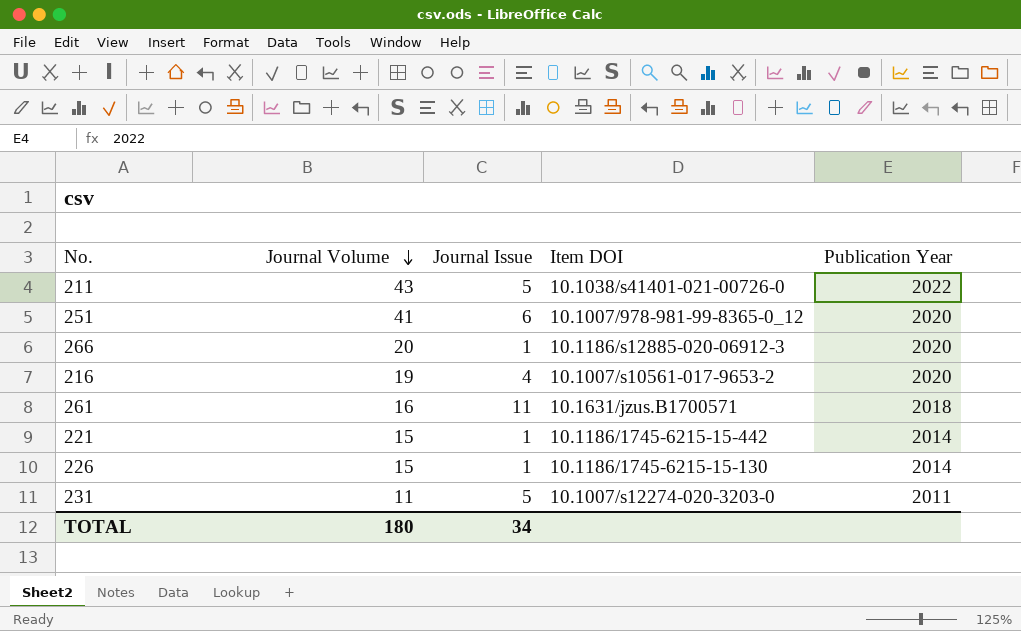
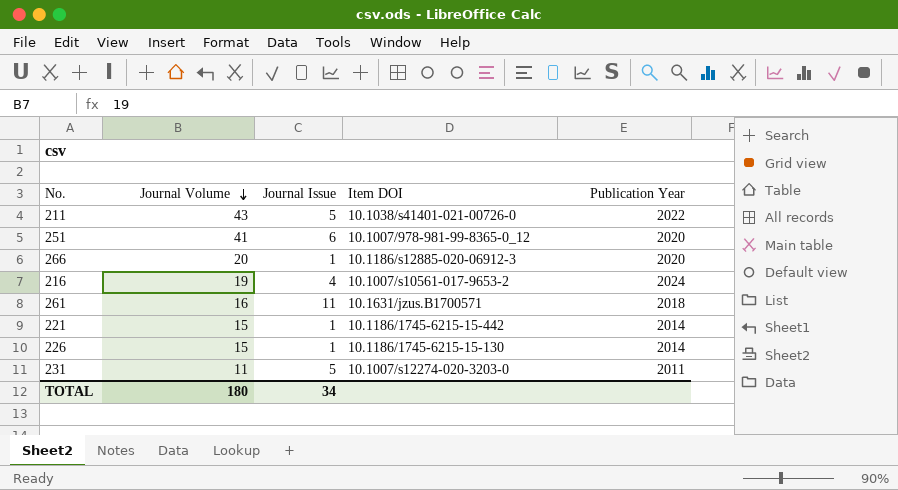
216 | Publication Year: 2020 -> 2024

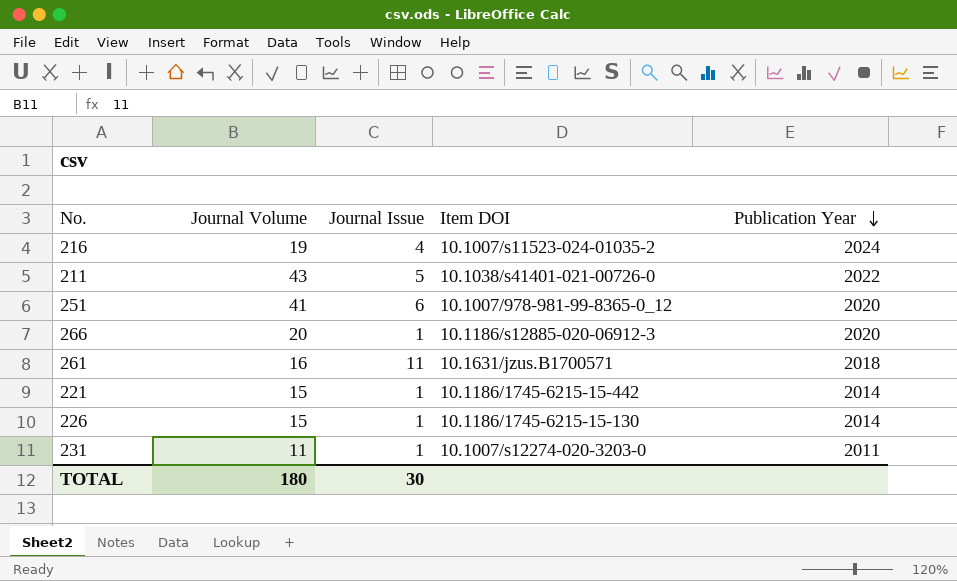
row order: Journal Volume descending -> Publication Year descending
216 | Item DOI: 10.1007/s10561-017-9653-2 -> 10.1007/s11523-024-01035-2
231 | Journal Issue: 5 -> 1
TOTAL | Journal Issue: 34 -> 30

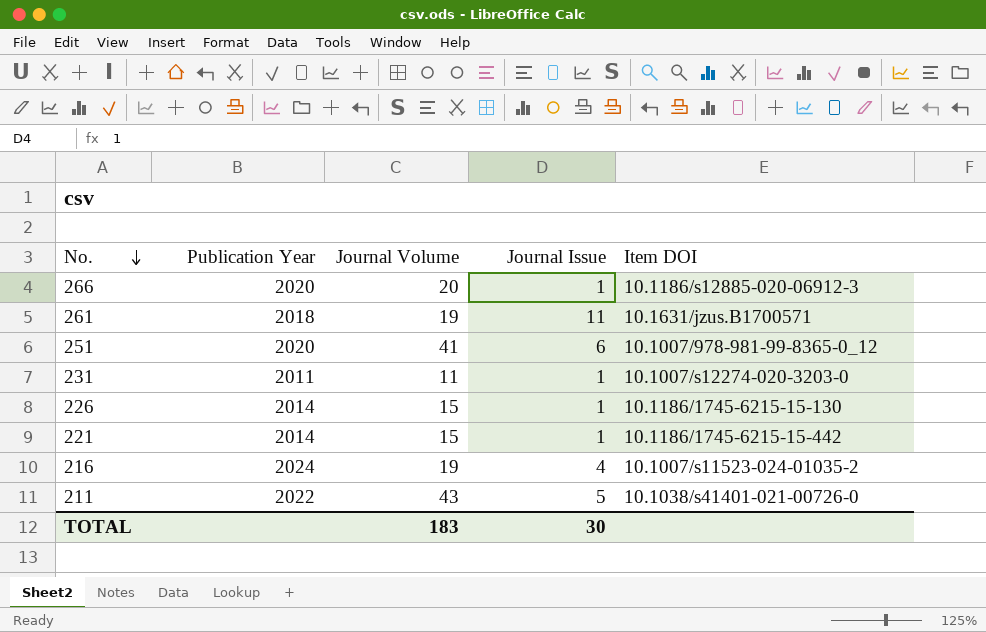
row order: Publication Year descending -> No. descending
column Publication Year | position: 5 -> 2
261 | Journal Volume: 16 -> 19
TOTAL | Journal Volume: 180 -> 183

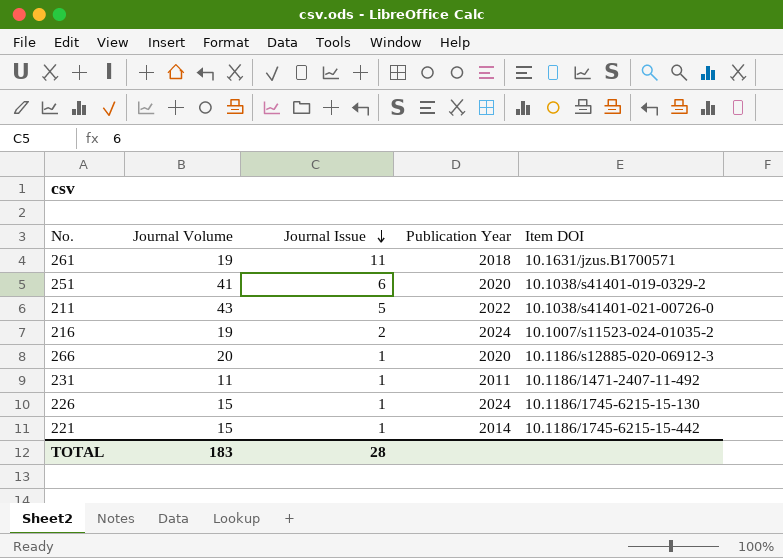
row order: No. descending -> Journal Issue descending
column Publication Year | position: 2 -> 4
251 | Item DOI: 10.1007/978-981-99-8365-0_12 -> 10.1038/s41401-019-0329-2
216 | Journal Issue: 4 -> 2
231 | Item DOI: 10.1007/s12274-020-3203-0 -> 10.1186/1471-2407-11-492
226 | Publication Year: 2014 -> 2024
TOTAL | Journal Issue: 30 -> 28

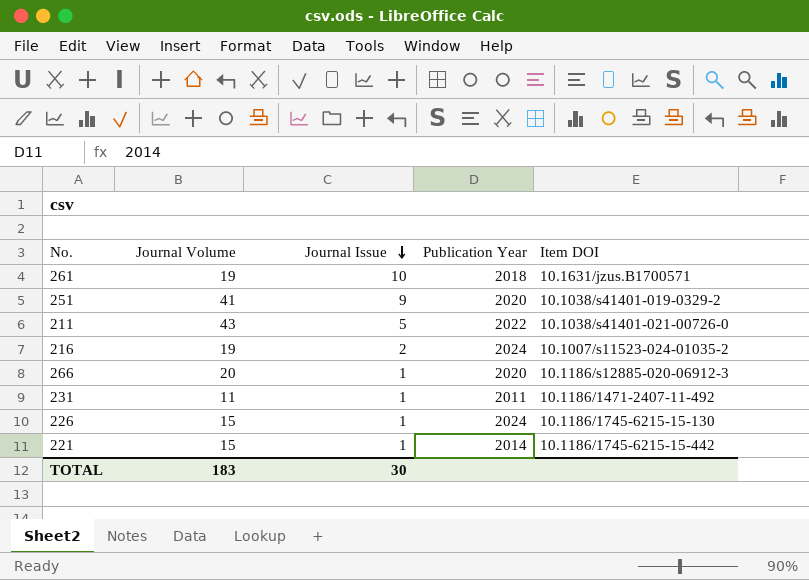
261 | Journal Issue: 11 -> 10
251 | Journal Issue: 6 -> 9
TOTAL | Journal Issue: 28 -> 30

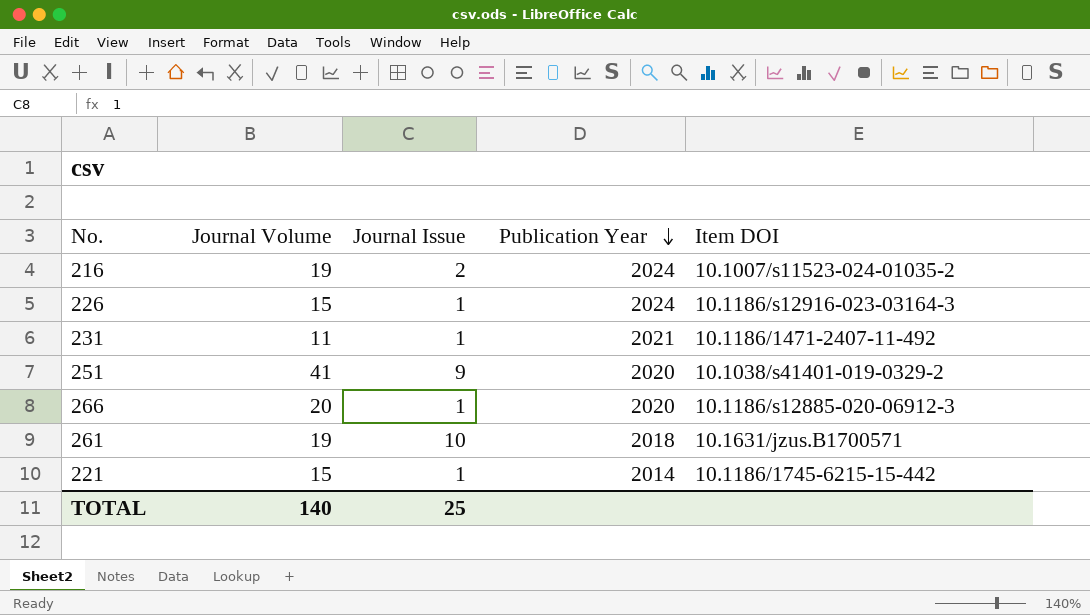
row order: Journal Issue descending -> Publication Year descending
row 211: 43 | 5 | 2022 | 10.1038/s41401-021-00726-0 -> none
226 | Item DOI: 10.1186/1745-6215-15-130 -> 10.1186/s12916-023-03164-3
231 | Publication Year: 2011 -> 2021
TOTAL | Journal Volume: 183 -> 140
TOTAL | Journal Issue: 30 -> 25

